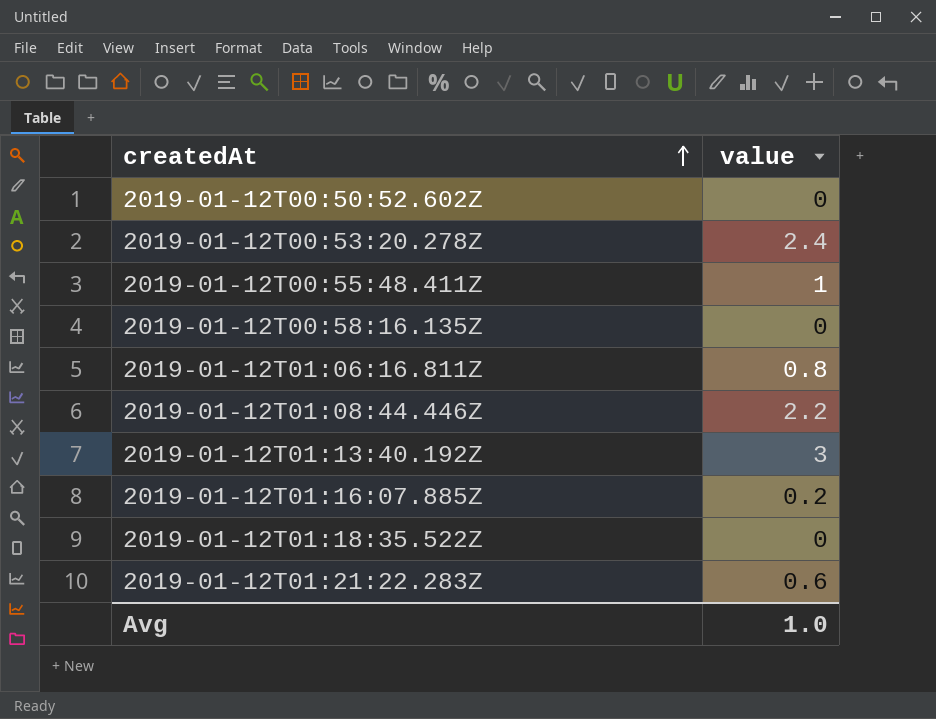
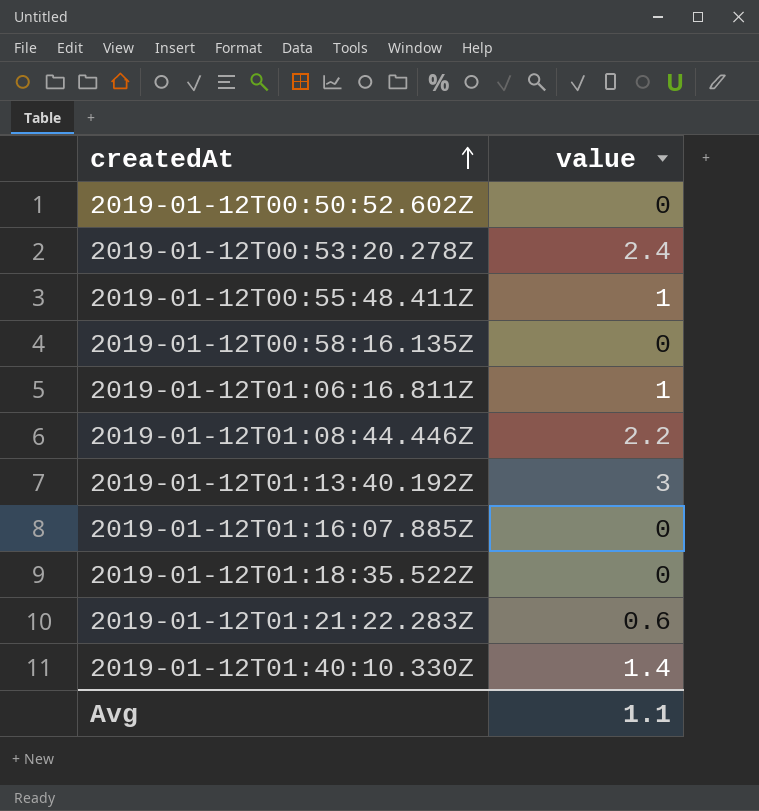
2019-01-12T01:06:16.811Z | value: 0.8 -> 1
2019-01-12T01:16:07.885Z | value: 0.2 -> 0
row 2019-01-12T01:40:10.330Z: none -> 1.4
Avg | value: 1.0 -> 1.1

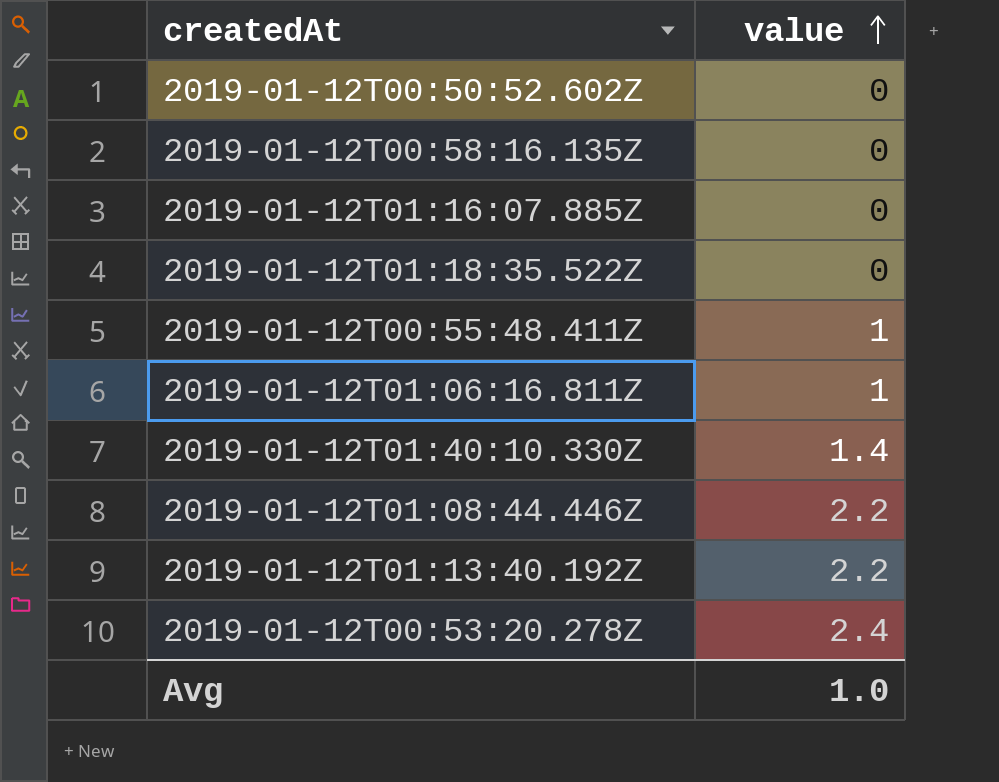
row order: createdAt ascending -> value ascending
row 2019-01-12T01:21:22.283Z: 0.6 -> none
2019-01-12T01:13:40.192Z | value: 3 -> 2.2
Avg | value: 1.1 -> 1.0

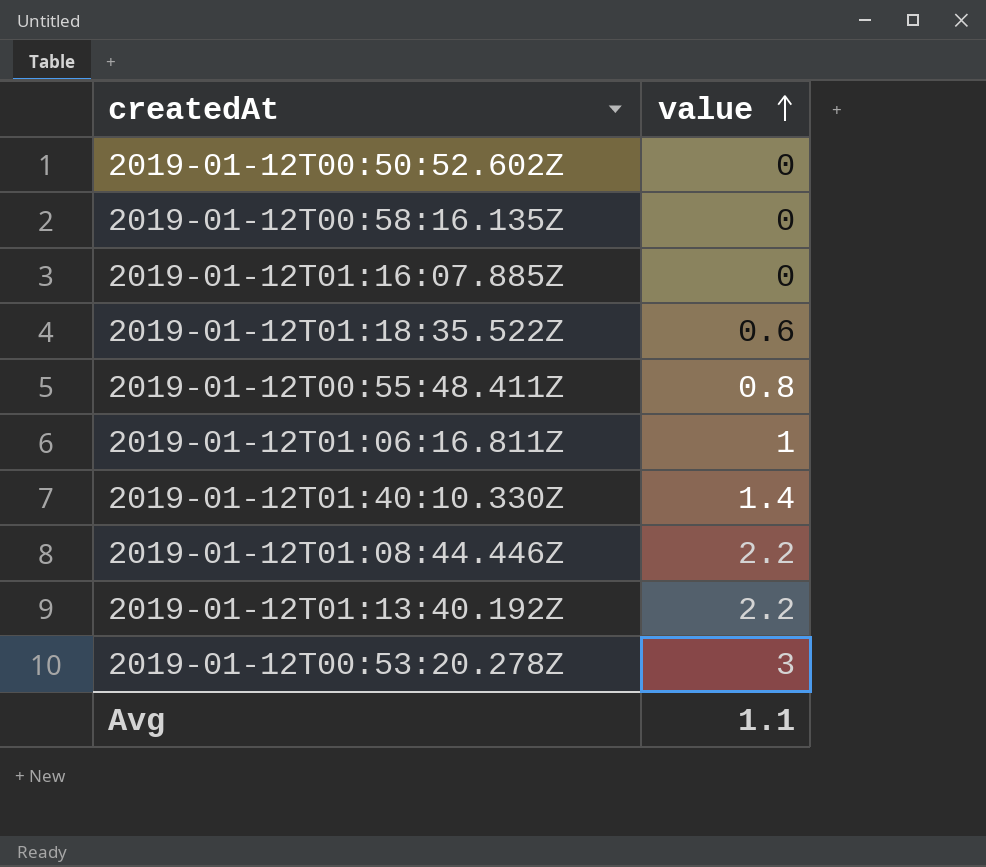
2019-01-12T01:18:35.522Z | value: 0 -> 0.6
2019-01-12T00:55:48.411Z | value: 1 -> 0.8
2019-01-12T00:53:20.278Z | value: 2.4 -> 3
Avg | value: 1.0 -> 1.1

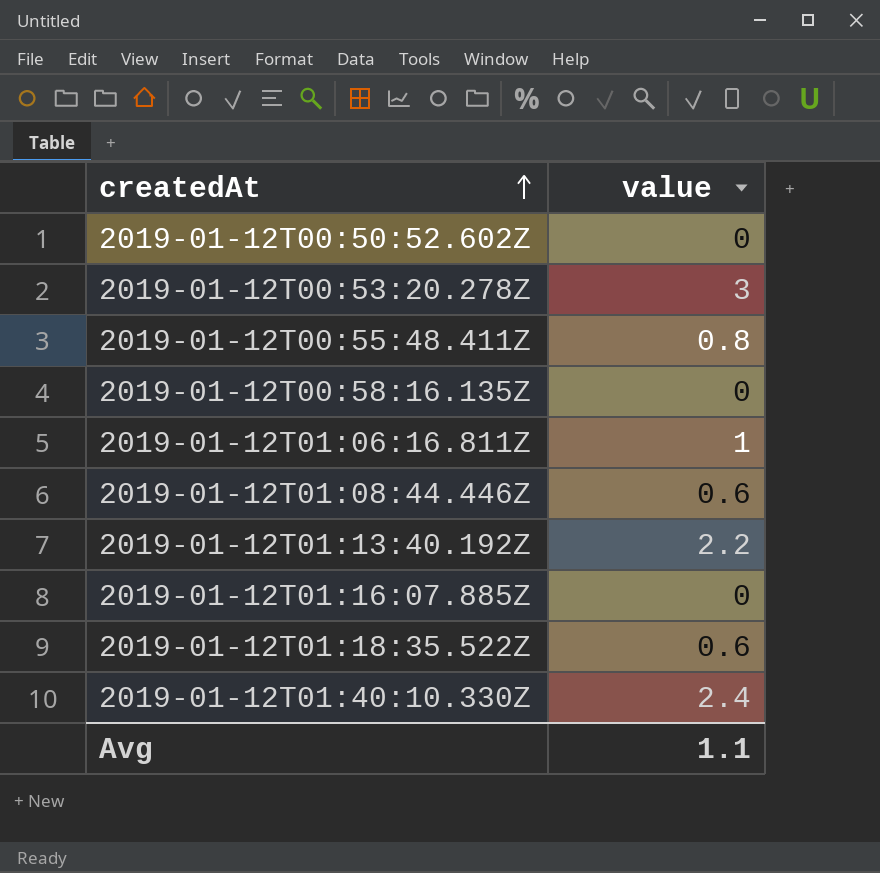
row order: value ascending -> createdAt ascending
2019-01-12T01:08:44.446Z | value: 2.2 -> 0.6
2019-01-12T01:40:10.330Z | value: 1.4 -> 2.4

